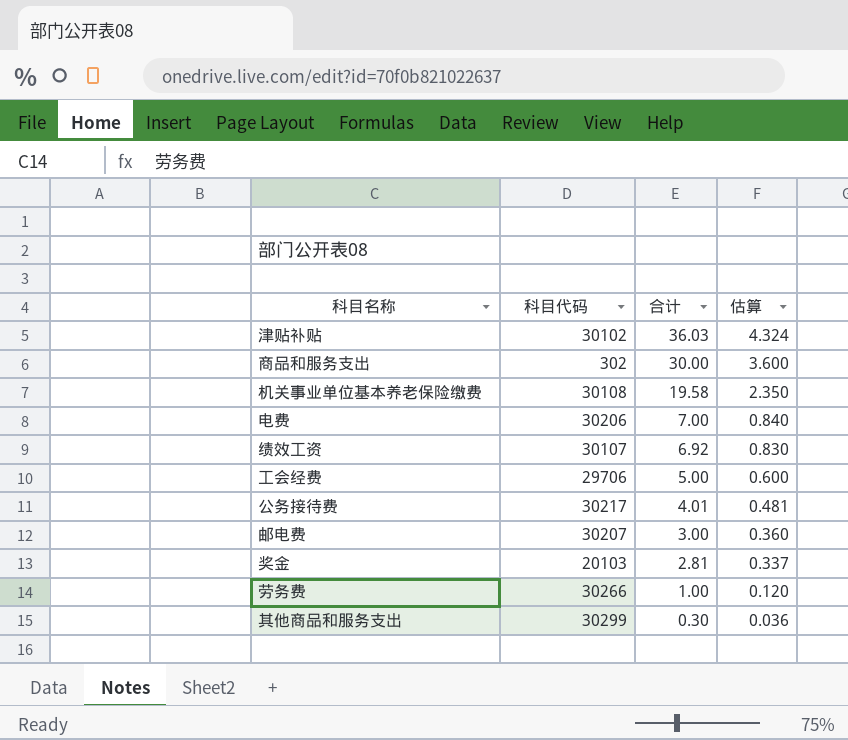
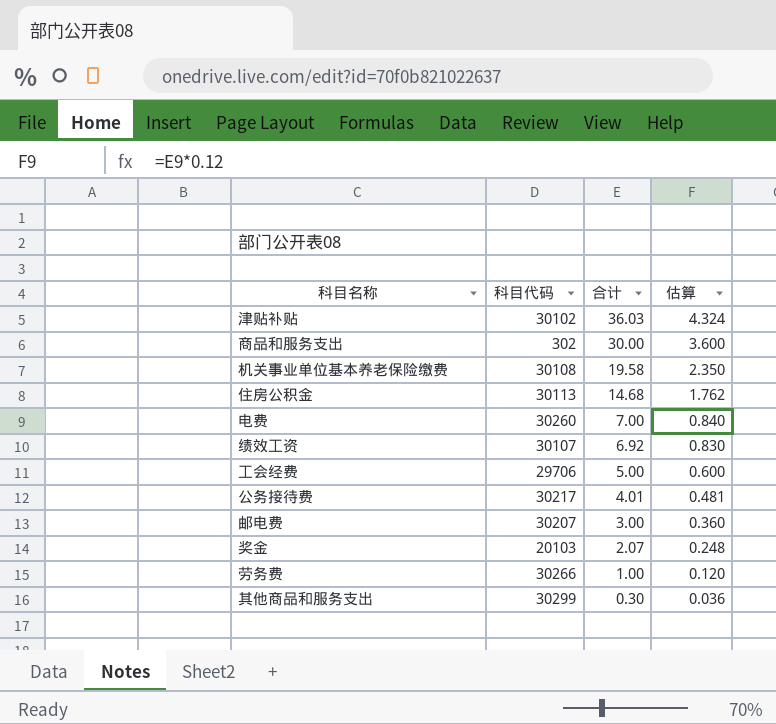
row 住房公积金: none -> 30113 | 14.68 | 1.762
电费 | 科目代码: 30206 -> 30260
奖金 | 合计: 2.81 -> 2.07
奖金 | 估算: 0.337 -> 0.248

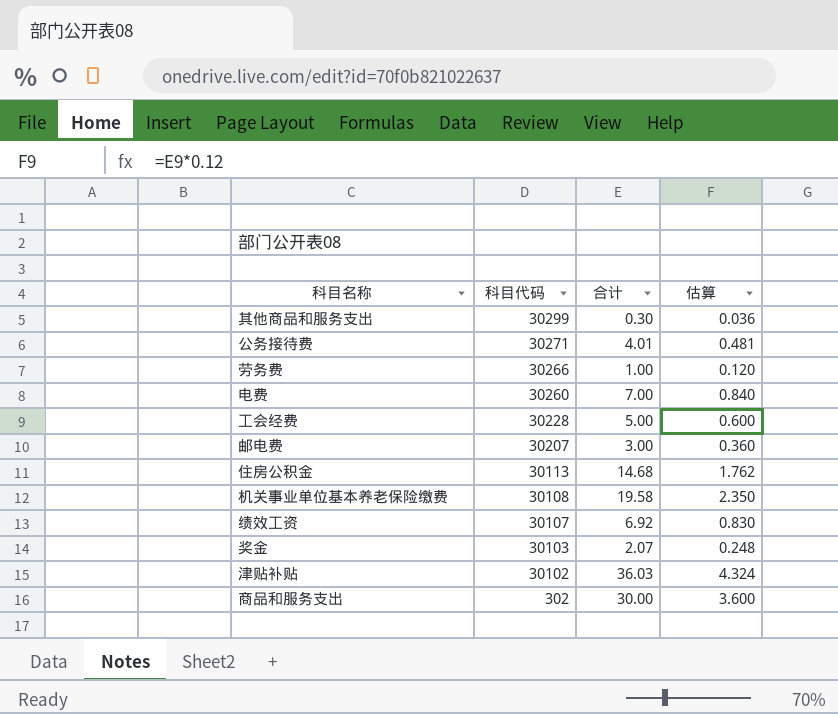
row order: 合计 descending -> 科目代码 descending
公务接待费 | 科目代码: 30217 -> 30271
工会经费 | 科目代码: 29706 -> 30228
奖金 | 科目代码: 20103 -> 30103

